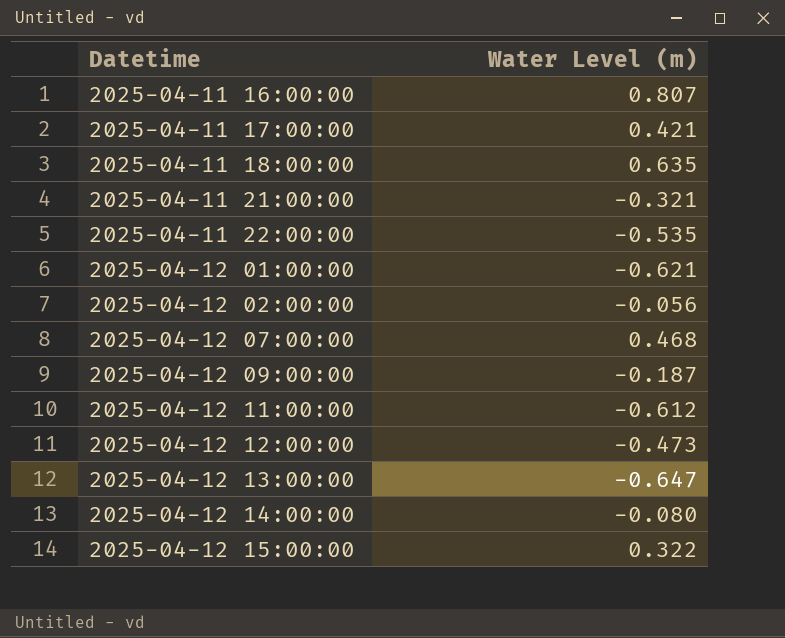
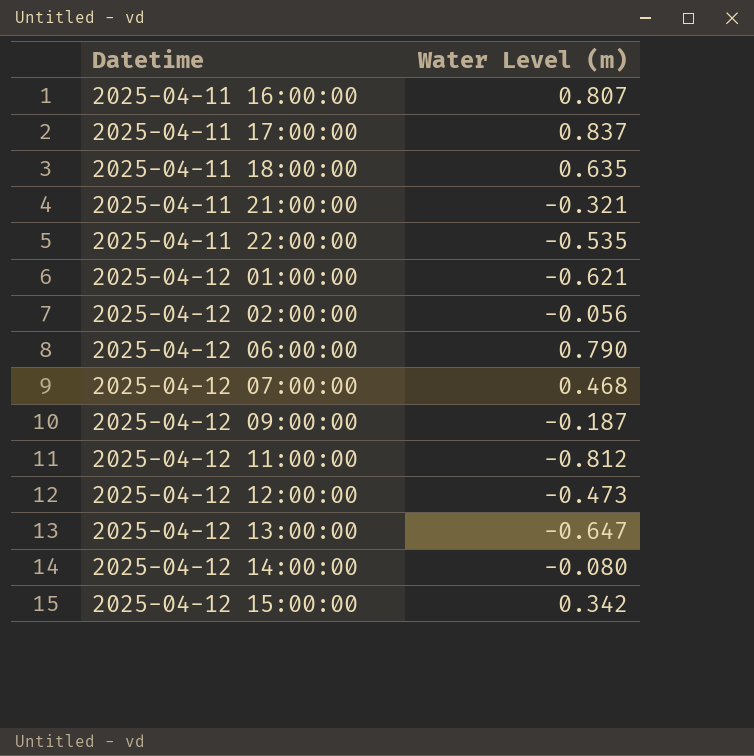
2025-04-11 17:00:00 | Water Level (m): 0.421 -> 0.837
row 2025-04-12 06:00:00: none -> 0.790
2025-04-12 11:00:00 | Water Level (m): -0.612 -> -0.812
2025-04-12 15:00:00 | Water Level (m): 0.322 -> 0.342

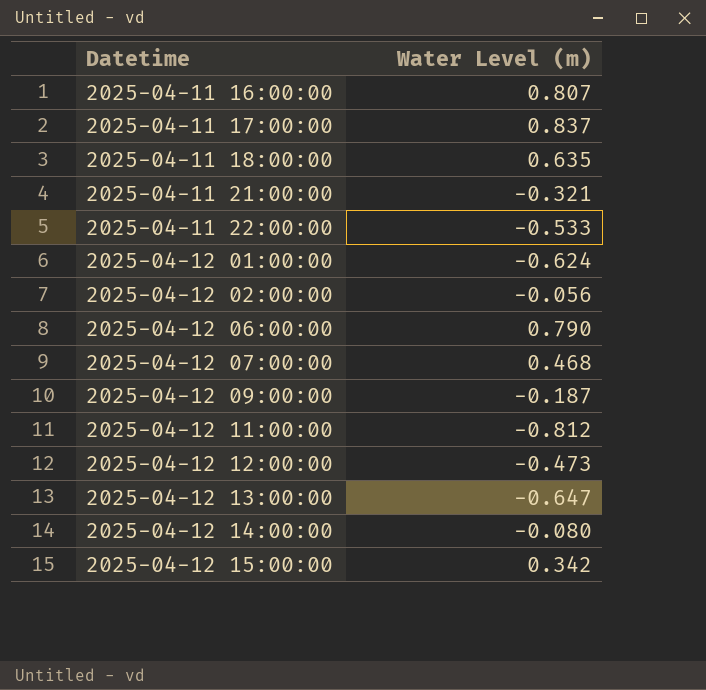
2025-04-11 22:00:00 | Water Level (m): -0.535 -> -0.533
2025-04-12 01:00:00 | Water Level (m): -0.621 -> -0.624

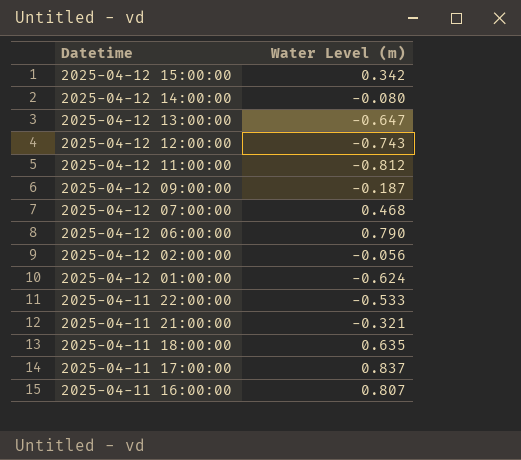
row order: Datetime ascending -> Datetime descending
2025-04-12 12:00:00 | Water Level (m): -0.473 -> -0.743

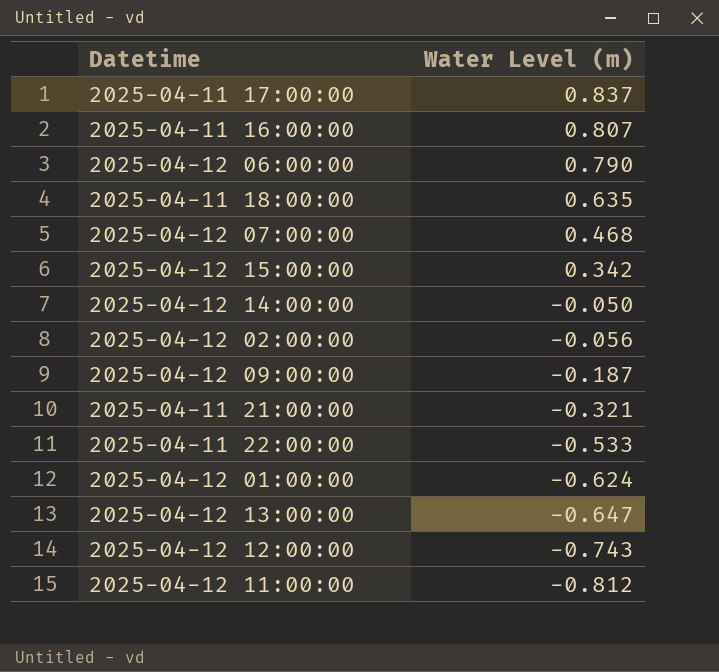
row order: Datetime descending -> Water Level (m) descending
2025-04-12 14:00:00 | Water Level (m): -0.080 -> -0.050

